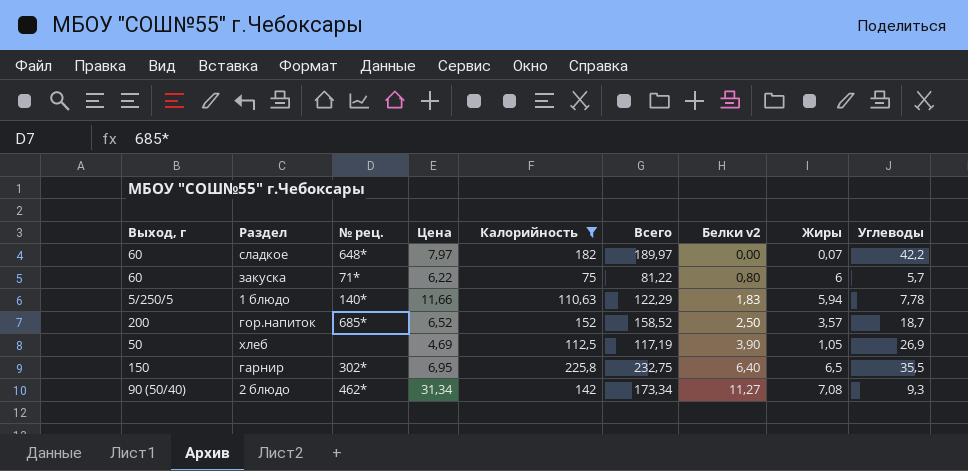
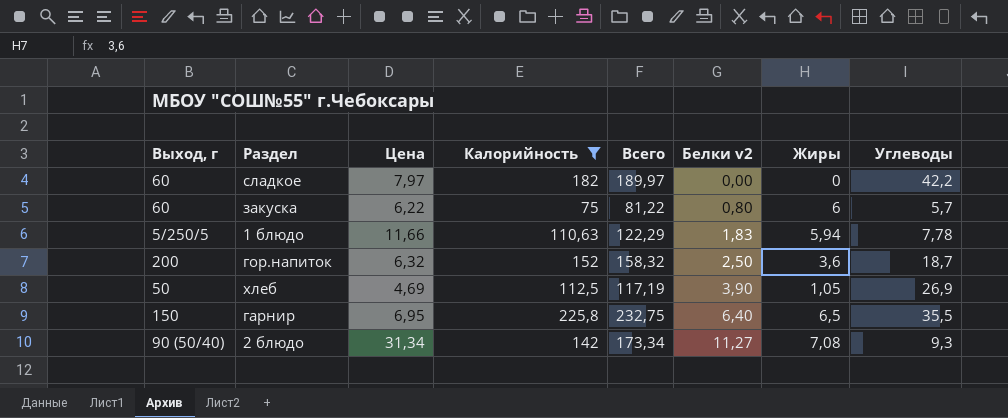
column № рец. | position: 3 -> none
сладкое | Жиры: 0,07 -> 0
гор.напиток | Цена: 6,52 -> 6,32
гор.напиток | Всего: 158,52 -> 158,32
гор.напиток | Жиры: 3,57 -> 3,6

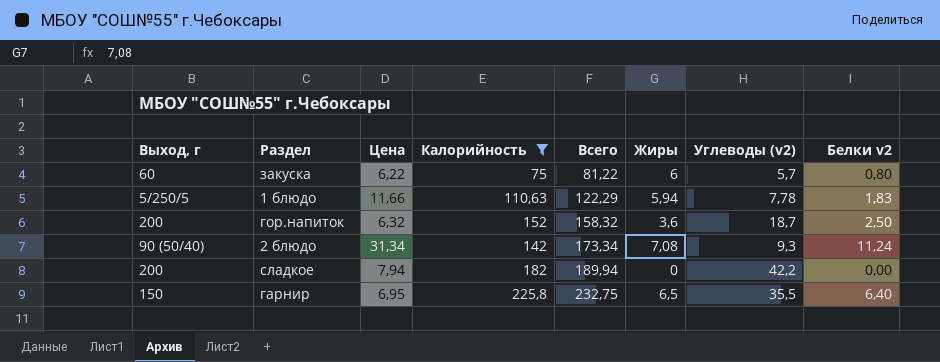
row order: Белки v2 ascending -> Всего ascending
column name: Углеводы -> Углеводы (v2)
column Белки v2 | position: 6 -> 8
row хлеб: 50 | 4,69 | 112,5 | 117,19 | 3,90 | 1,05 | 26,9 -> none
2 блюдо | Белки v2: 11,27 -> 11,24
сладкое | Выход, г: 60 -> 200
сладкое | Цена: 7,97 -> 7,94
сладкое | Всего: 189,97 -> 189,94

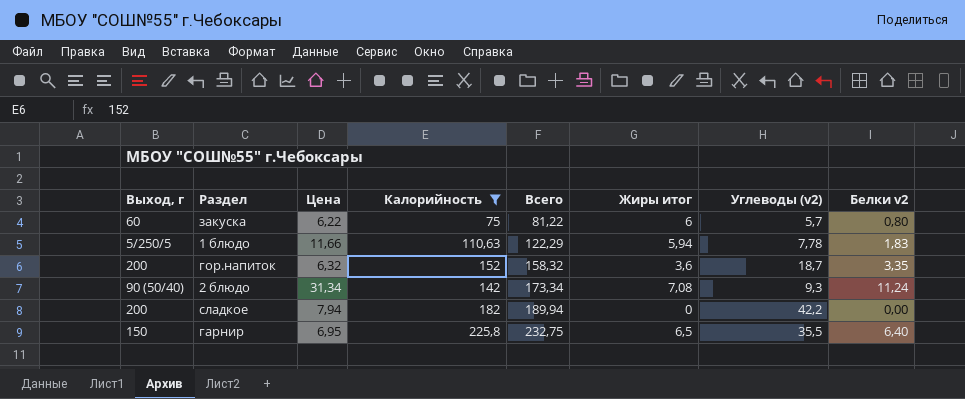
column name: Жиры -> Жиры итог
гор.напиток | Белки v2: 2,50 -> 3,35

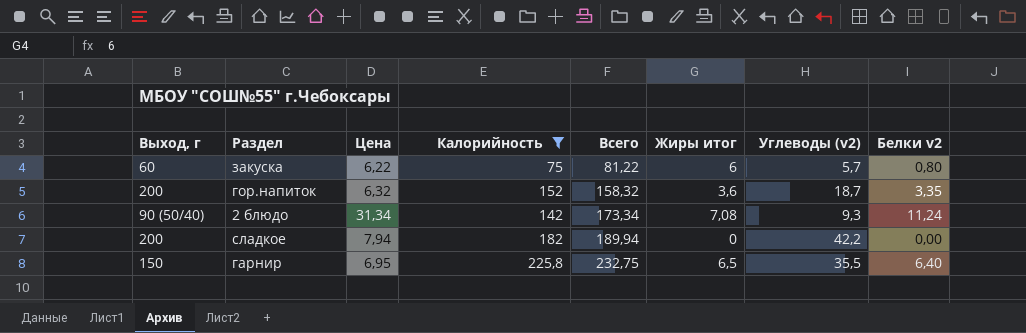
row 1 блюдо: 5/250/5 | 11,66 | 110,63 | 122,29 | 5,94 | 7,78 | 1,83 -> none

